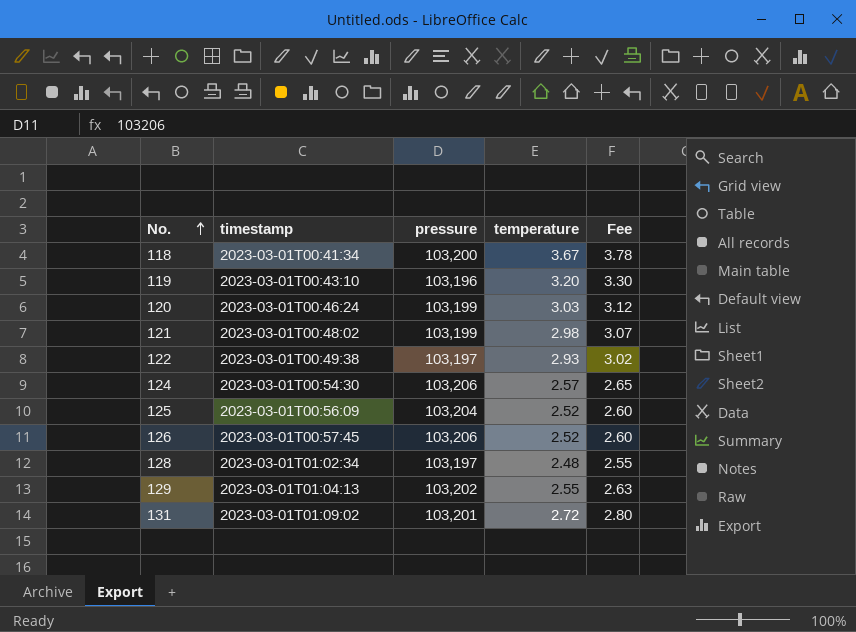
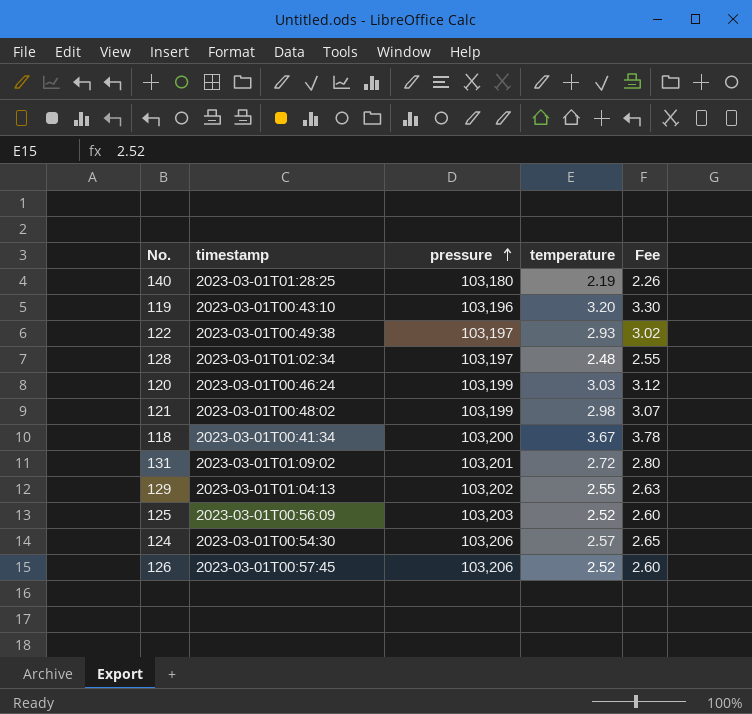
row order: No. ascending -> pressure ascending
row 140: none -> 2023-03-01T01:28:25 | 103,180 | 2.19 | 2.26
125 | pressure: 103,204 -> 103,203

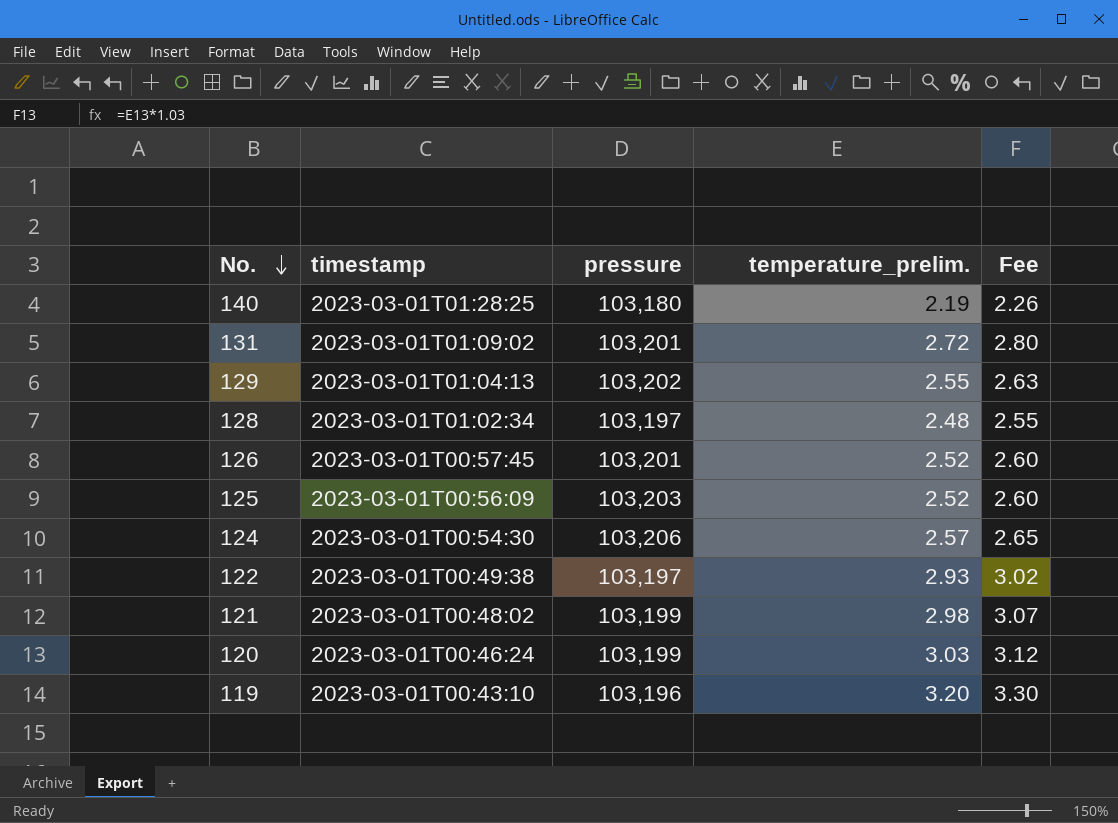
row order: pressure ascending -> No. descending
column name: temperature -> temperature_prelim.
row 118: 2023-03-01T00:41:34 | 103,200 | 3.67 | 3.78 -> none
126 | pressure: 103,206 -> 103,201

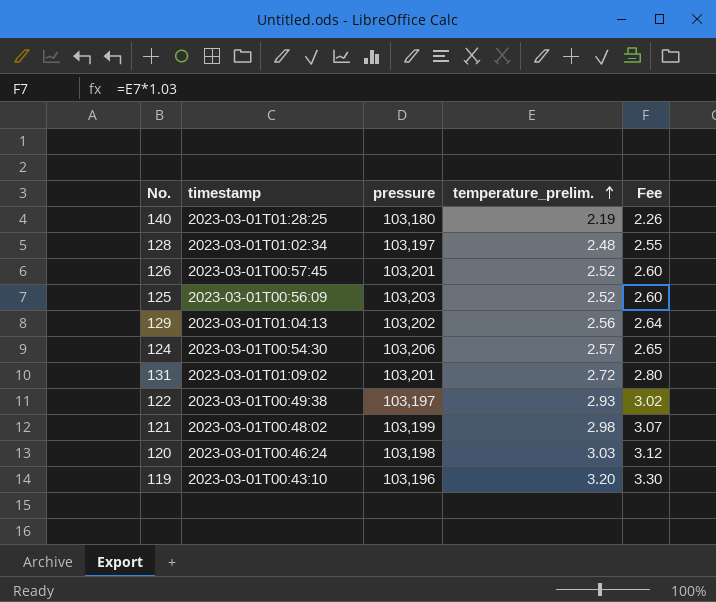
row order: No. descending -> temperature_prelim. ascending
129 | temperature_prelim.: 2.55 -> 2.56
129 | Fee: 2.63 -> 2.64
120 | pressure: 103,199 -> 103,198

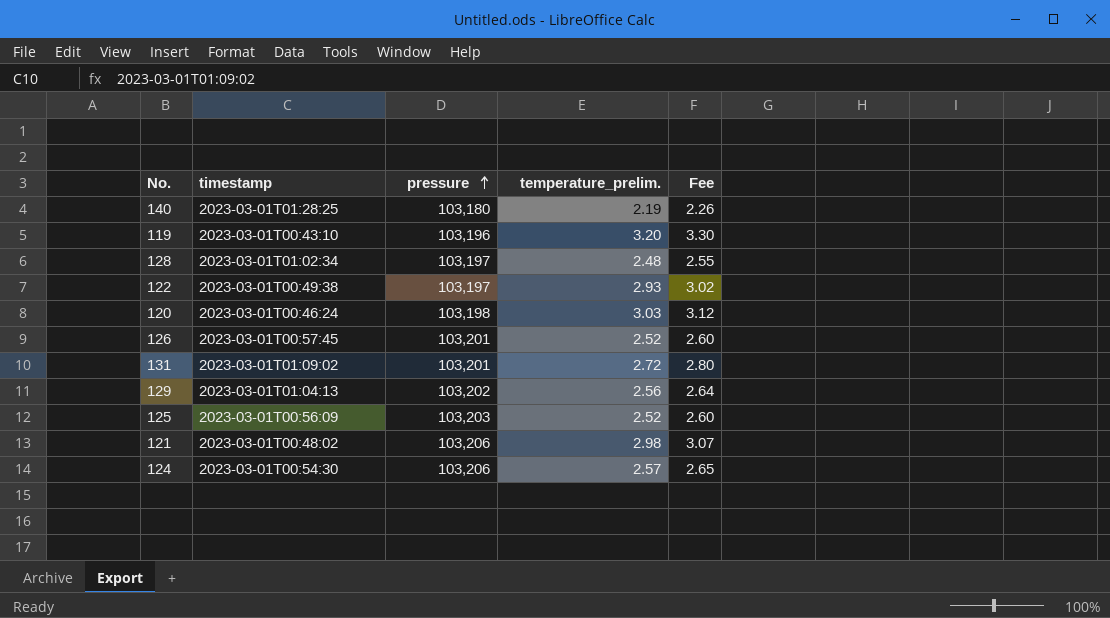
row order: temperature_prelim. ascending -> pressure ascending
121 | pressure: 103,199 -> 103,206

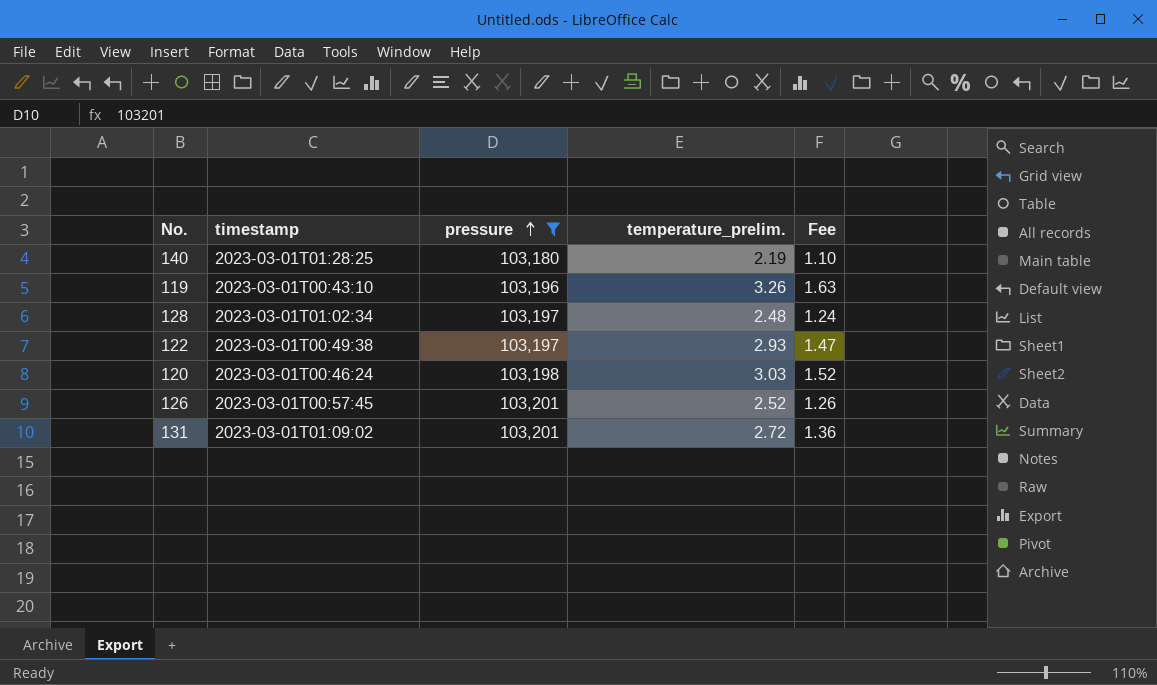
filter: none -> pressure <= 103,201
column Fee | formula: [temperature_prelim.] * 1.03 -> [temperature_prelim.] * 0.5
119 | temperature_prelim.: 3.20 -> 3.26

